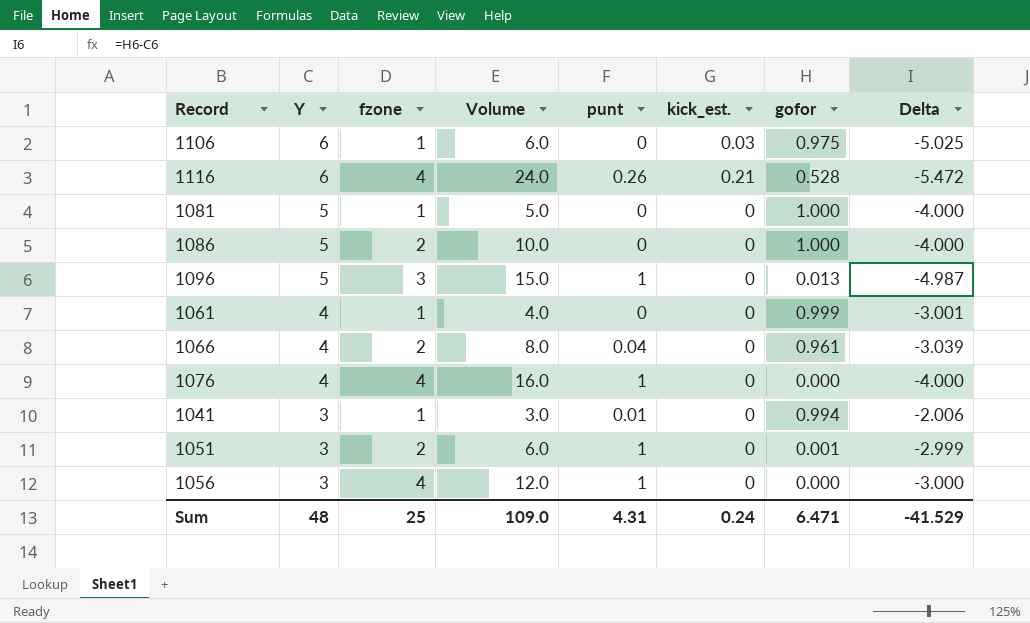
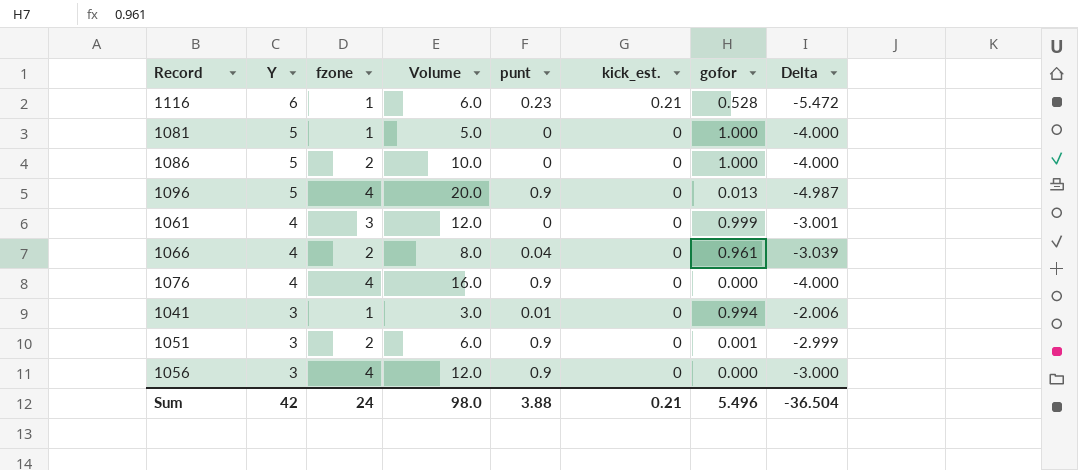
row 1106: 6 | 1 | 6.0 | 0 | 0.03 | 0.975 | -5.025 -> none
1116 | fzone: 4 -> 1
1116 | Volume: 24.0 -> 6.0
1116 | punt: 0.26 -> 0.23
1096 | fzone: 3 -> 4
1096 | Volume: 15.0 -> 20.0
1096 | punt: 1 -> 0.9
1061 | fzone: 1 -> 3
1061 | Volume: 4.0 -> 12.0
1076 | punt: 1 -> 0.9
1051 | punt: 1 -> 0.9
1056 | punt: 1 -> 0.9
Sum | Y: 48 -> 42
Sum | fzone: 25 -> 24
Sum | Volume: 109.0 -> 98.0
Sum | punt: 4.31 -> 3.88
Sum | kick_est.: 0.24 -> 0.21
Sum | gofor: 6.471 -> 5.496
Sum | Delta: -41.529 -> -36.504

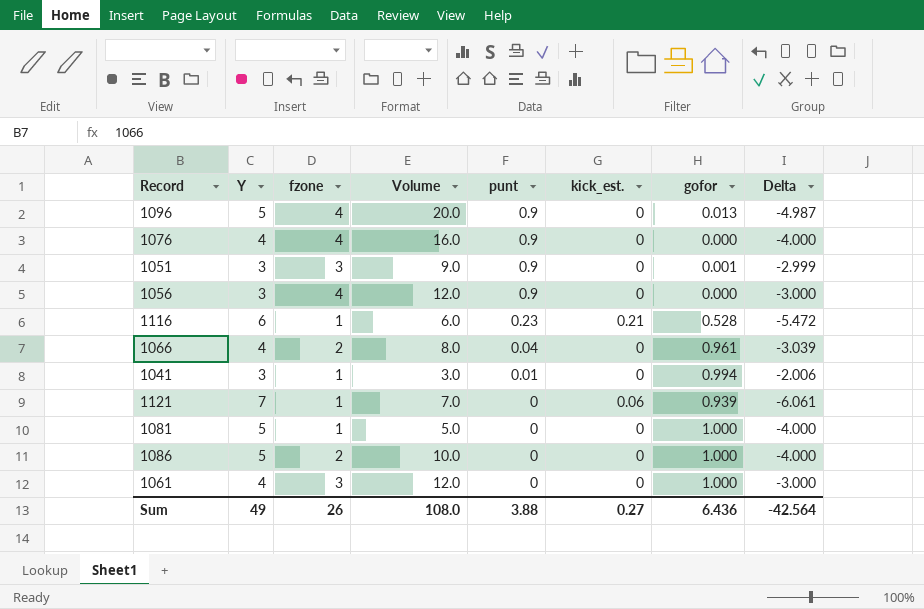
row order: Y descending -> punt descending
1051 | fzone: 2 -> 3
1051 | Volume: 6.0 -> 9.0
row 1121: none -> 7 | 1 | 7.0 | 0 | 0.06 | 0.939 | -6.061
1061 | gofor: 0.999 -> 1.000
1061 | Delta: -3.001 -> -3.000
Sum | Y: 42 -> 49
Sum | fzone: 24 -> 26
Sum | Volume: 98.0 -> 108.0
Sum | kick_est.: 0.21 -> 0.27
Sum | gofor: 5.496 -> 6.436
Sum | Delta: -36.504 -> -42.564

